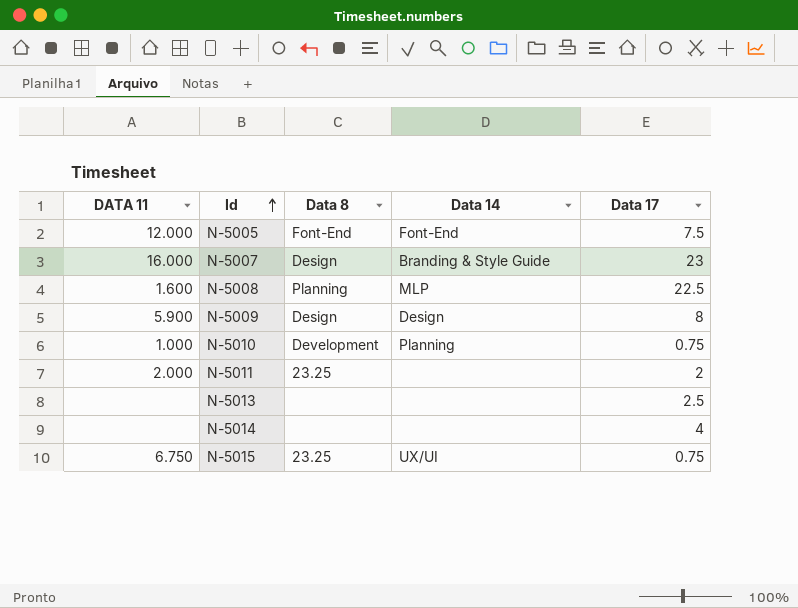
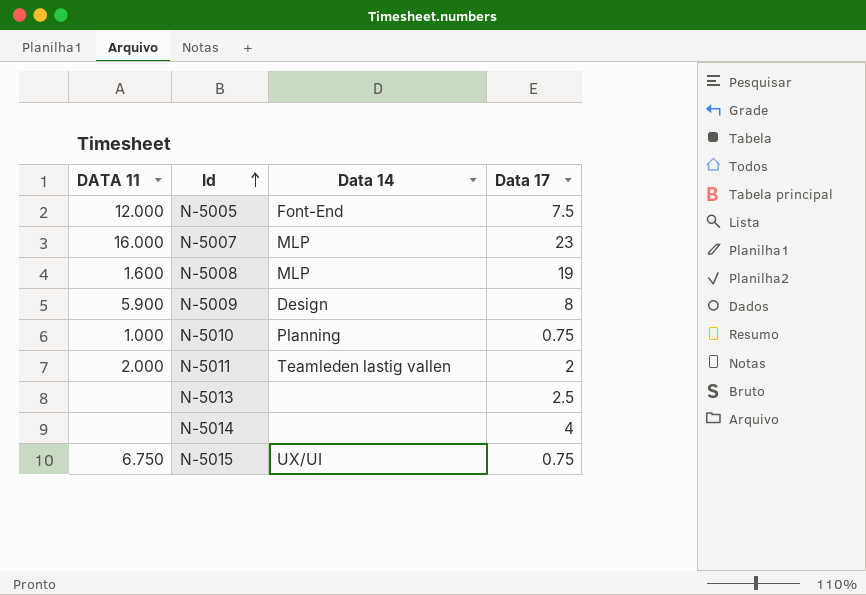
column Data 8 | position: 3 -> none
N-5007 | Data 14: Branding & Style Guide -> MLP
N-5008 | Data 17: 22.5 -> 19
N-5011 | Data 14: none -> Teamleden lastig vallen

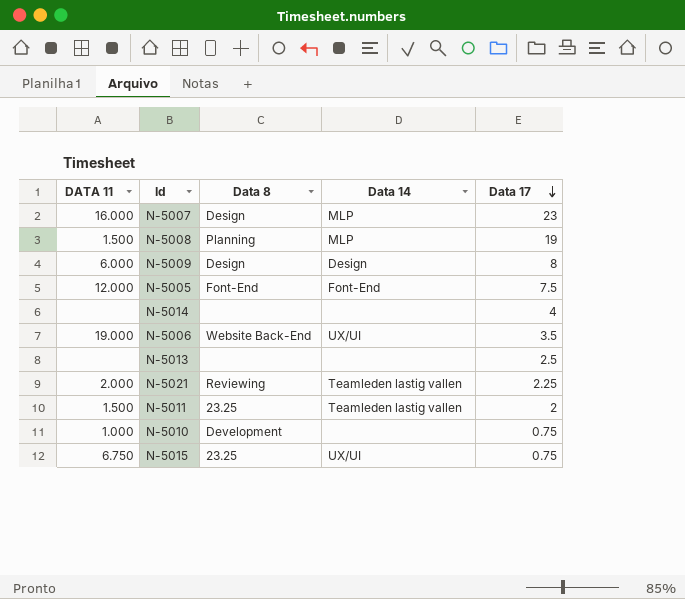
row order: Id ascending -> Data 17 descending
column Data 8 | position: none -> 3
N-5008 | DATA 11: 1.600 -> 1.500
N-5009 | DATA 11: 5.900 -> 6.000
row N-5006: none -> 19.000 | Website Back-End | UX/UI | 3.5
row N-5021: none -> 2.000 | Reviewing | Teamleden lastig vallen | 2.25
N-5011 | DATA 11: 2.000 -> 1.500
N-5010 | Data 14: Planning -> none

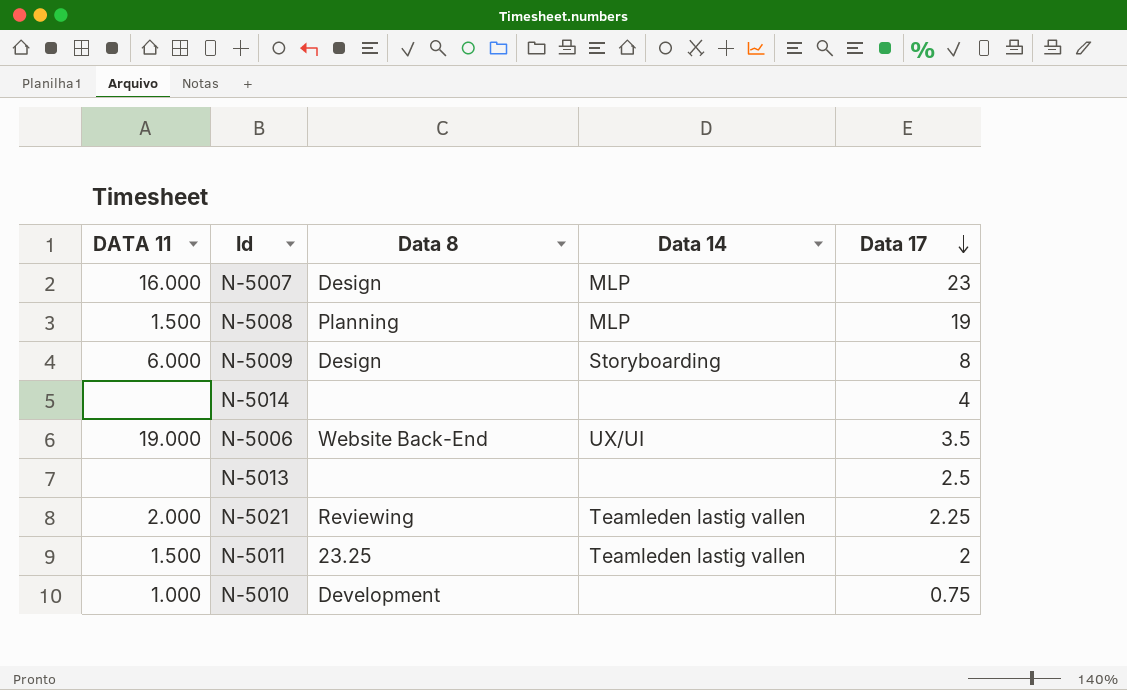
row N-5005: 12.000 | Font-End | Font-End | 7.5 -> none
row N-5015: 6.750 | 23.25 | UX/UI | 0.75 -> none
N-5009 | Data 14: Design -> Storyboarding

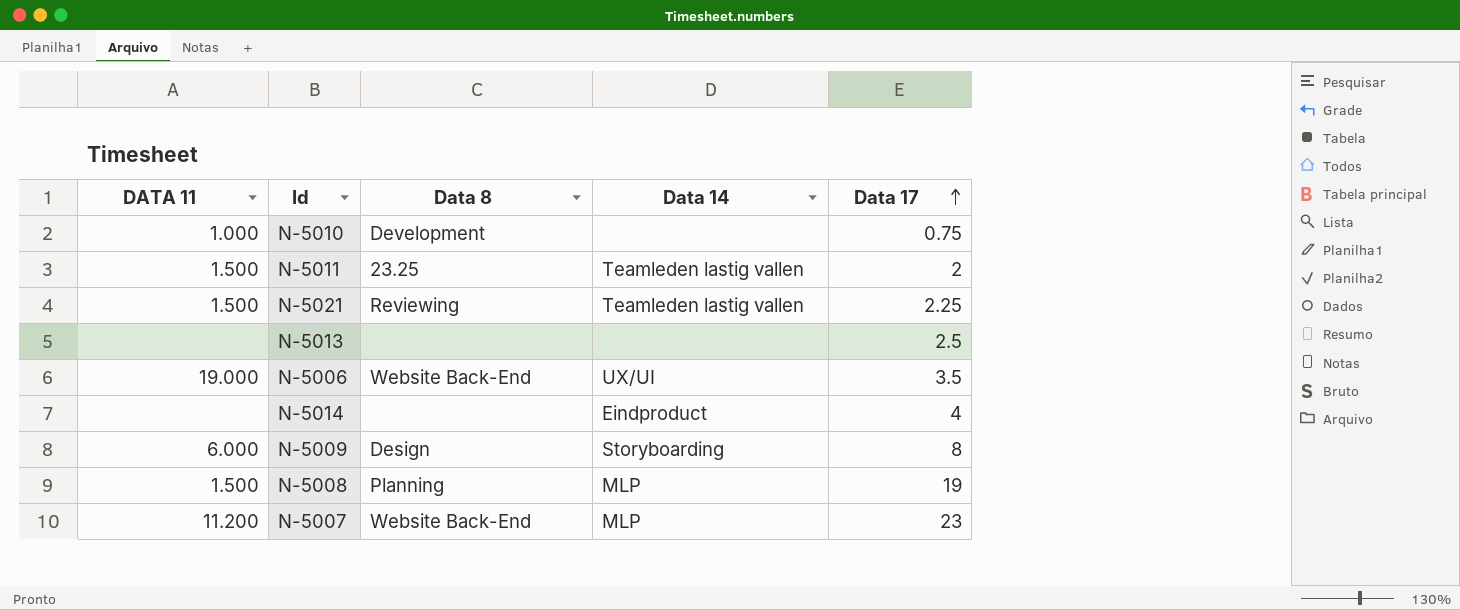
row order: Data 17 descending -> Data 17 ascending
N-5021 | DATA 11: 2.000 -> 1.500
N-5014 | Data 14: none -> Eindproduct
N-5007 | DATA 11: 16.000 -> 11.200
N-5007 | Data 8: Design -> Website Back-End

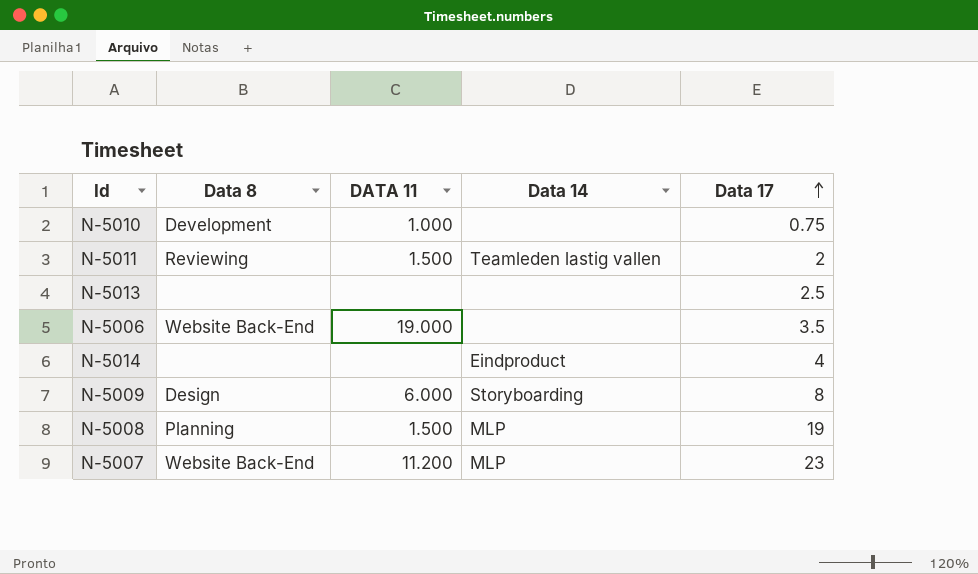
column DATA 11 | position: 1 -> 3
row N-5021: 1.500 | Reviewing | Teamleden lastig vallen | 2.25 -> none
N-5011 | Data 8: 23.25 -> Reviewing
N-5006 | Data 14: UX/UI -> none

